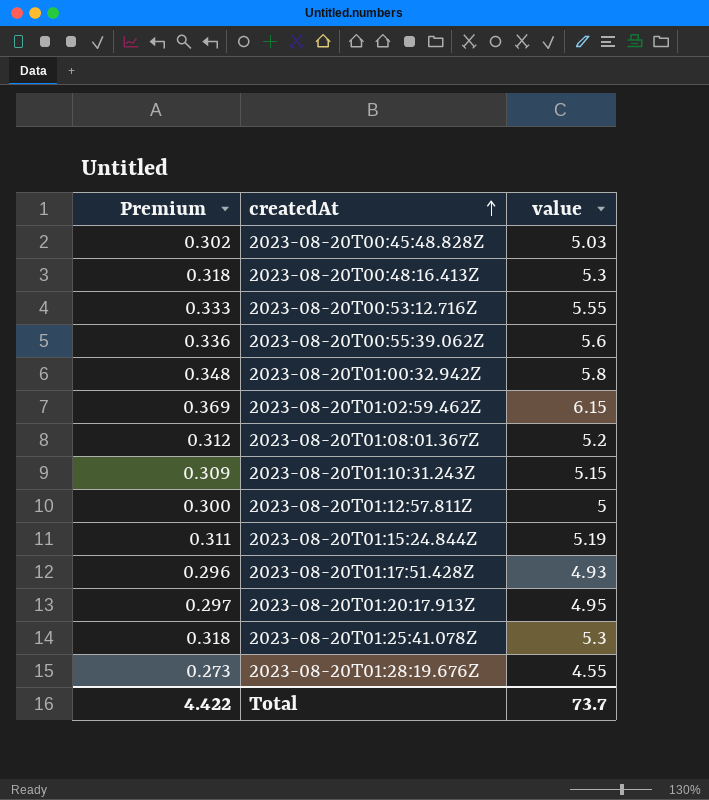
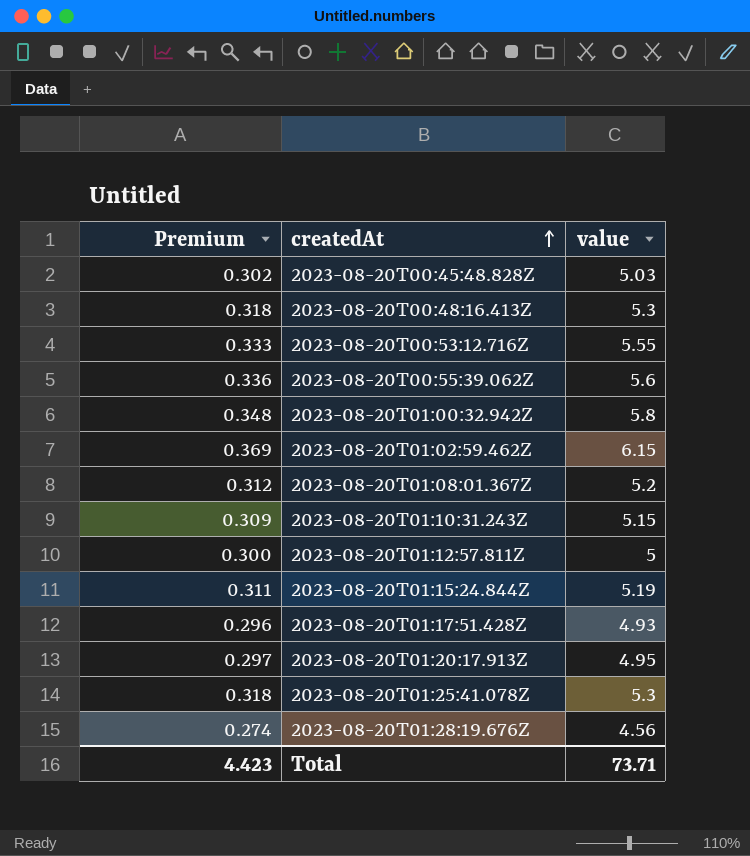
2023-08-20T01:28:19.676Z | Premium: 0.273 -> 0.274
2023-08-20T01:28:19.676Z | value: 4.55 -> 4.56
Total | Premium: 4.422 -> 4.423
Total | value: 73.7 -> 73.71

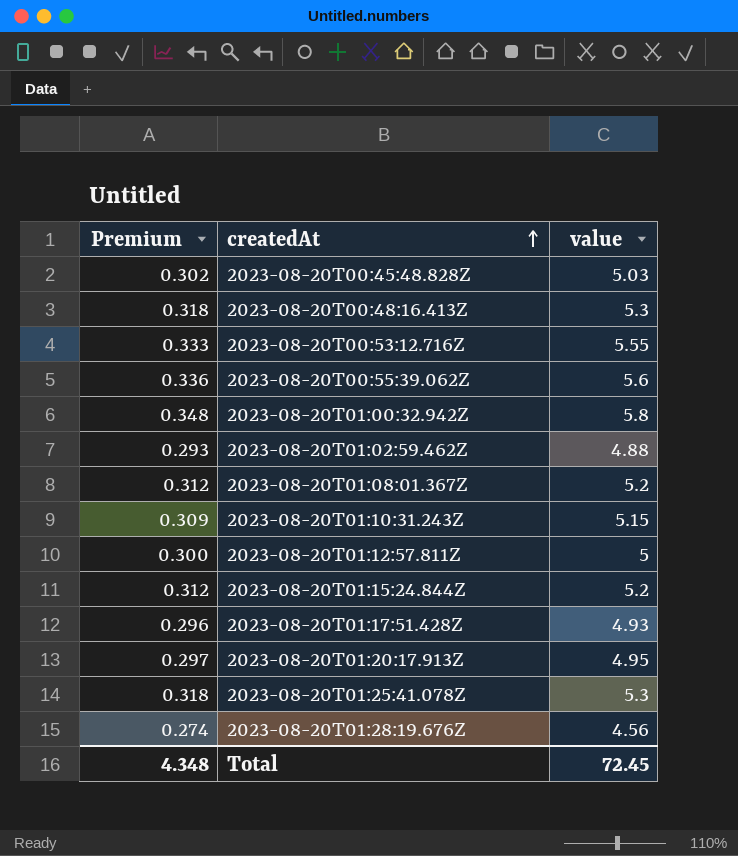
2023-08-20T01:02:59.462Z | Premium: 0.369 -> 0.293
2023-08-20T01:02:59.462Z | value: 6.15 -> 4.88
2023-08-20T01:15:24.844Z | Premium: 0.311 -> 0.312
2023-08-20T01:15:24.844Z | value: 5.19 -> 5.2
Total | Premium: 4.423 -> 4.348
Total | value: 73.71 -> 72.45

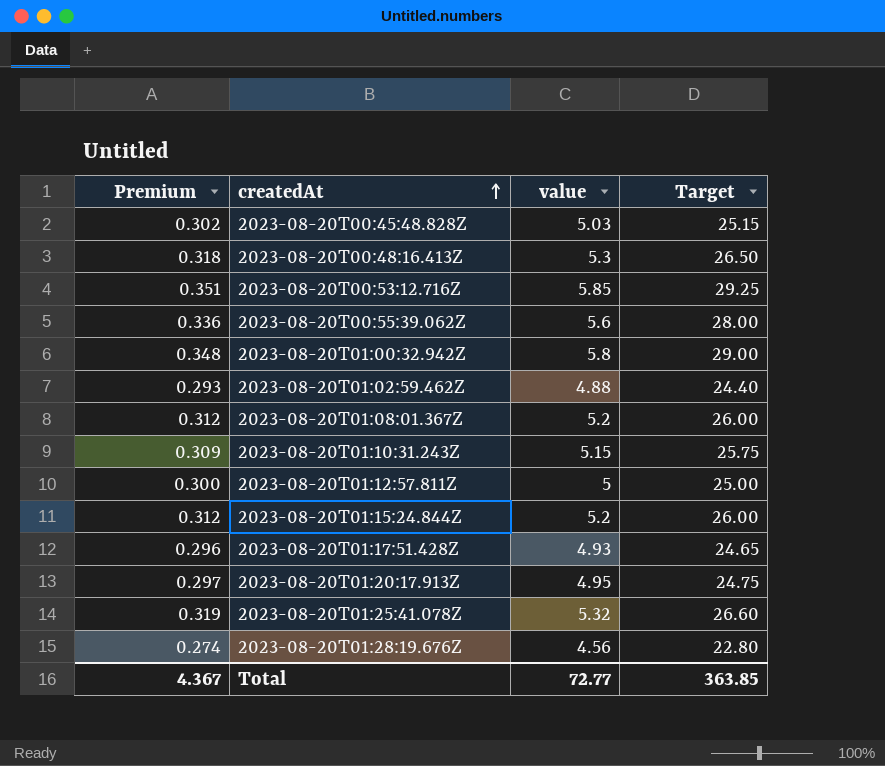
column Target | formula: none -> [value] * 5
2023-08-20T00:53:12.716Z | Premium: 0.333 -> 0.351
2023-08-20T00:53:12.716Z | value: 5.55 -> 5.85
2023-08-20T01:25:41.078Z | Premium: 0.318 -> 0.319
2023-08-20T01:25:41.078Z | value: 5.3 -> 5.32
Total | Premium: 4.348 -> 4.367
Total | value: 72.45 -> 72.77

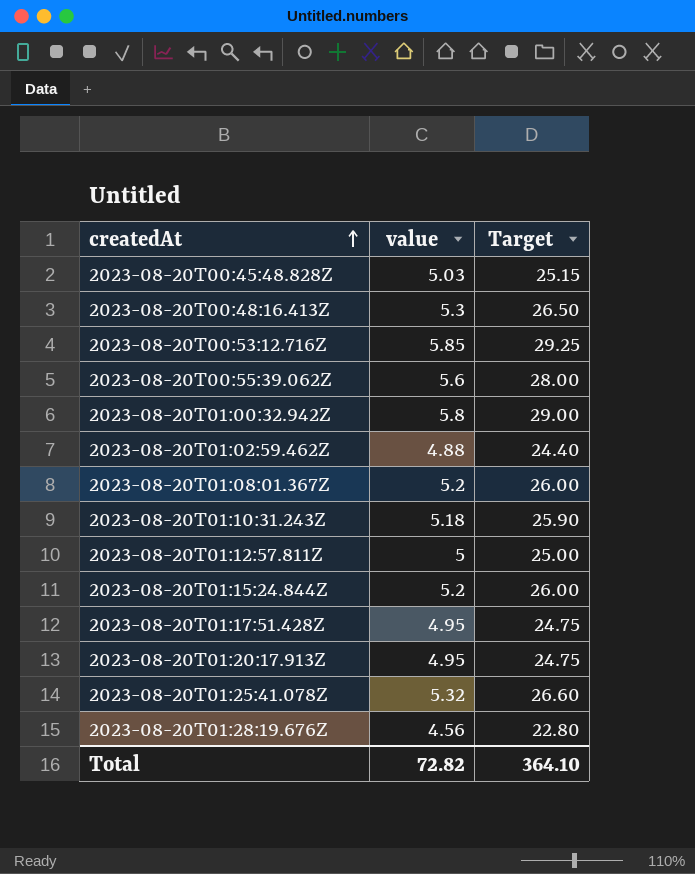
column Premium | formula: [value] * 0.06 -> none
2023-08-20T01:10:31.243Z | value: 5.15 -> 5.18
2023-08-20T01:10:31.243Z | Target: 25.75 -> 25.90
2023-08-20T01:17:51.428Z | value: 4.93 -> 4.95
2023-08-20T01:17:51.428Z | Target: 24.65 -> 24.75
Total | value: 72.77 -> 72.82
Total | Target: 363.85 -> 364.10

